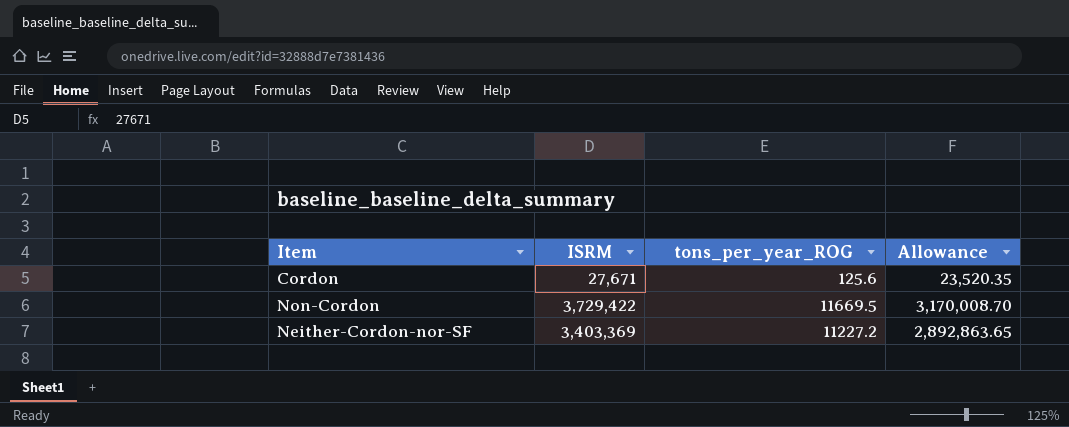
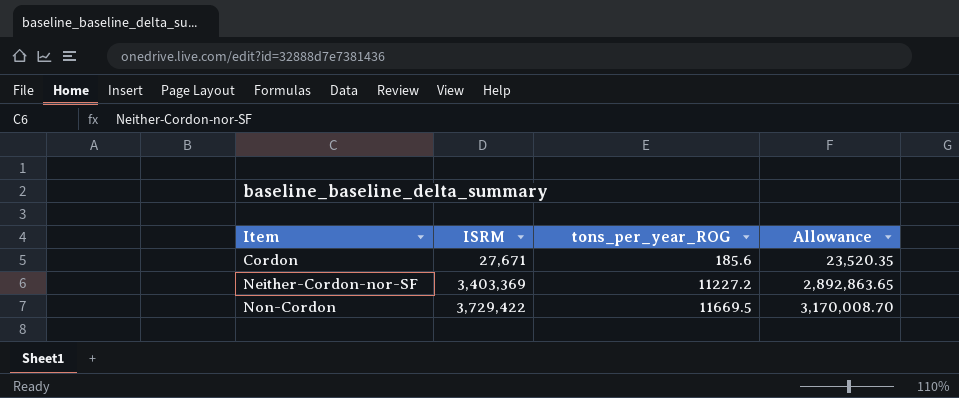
row order: none -> Item ascending
Cordon | tons_per_year_ROG: 125.6 -> 185.6

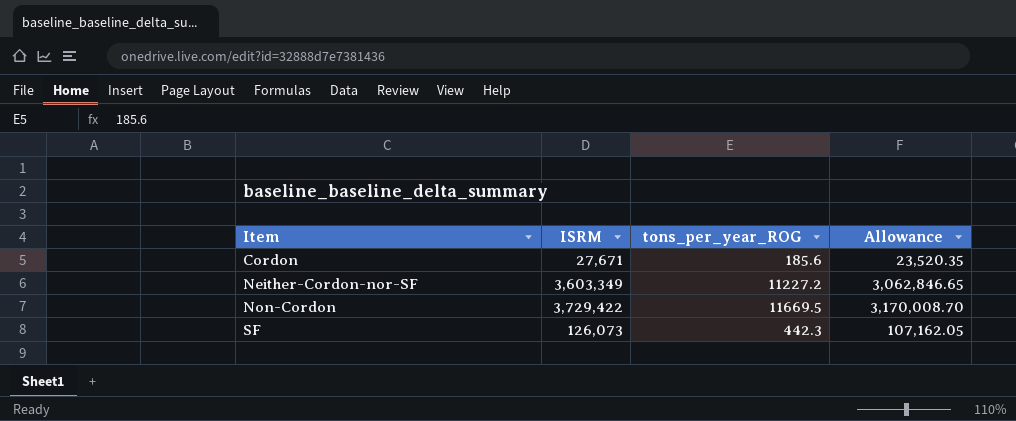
Neither-Cordon-nor-SF | ISRM: 3,403,369 -> 3,603,349
Neither-Cordon-nor-SF | Allowance: 2,892,863.65 -> 3,062,846.65
row SF: none -> 126,073 | 442.3 | 107,162.05

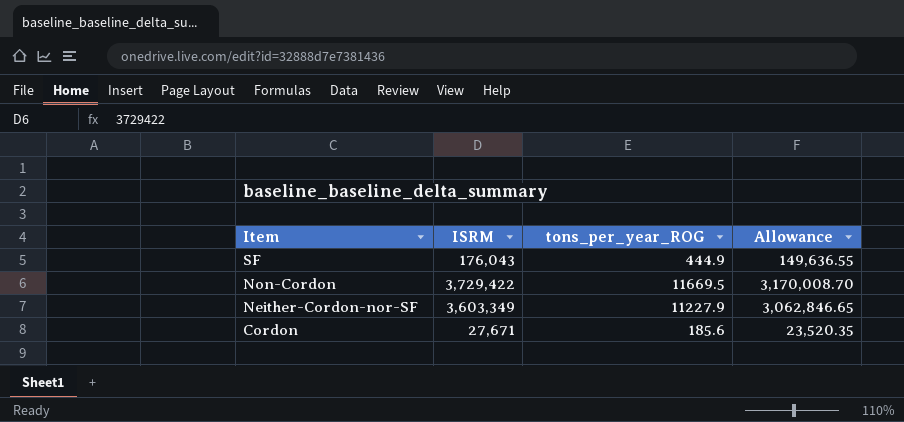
row order: Item ascending -> Item descending
SF | ISRM: 126,073 -> 176,043
SF | tons_per_year_ROG: 442.3 -> 444.9
SF | Allowance: 107,162.05 -> 149,636.55
Neither-Cordon-nor-SF | tons_per_year_ROG: 11227.2 -> 11227.9

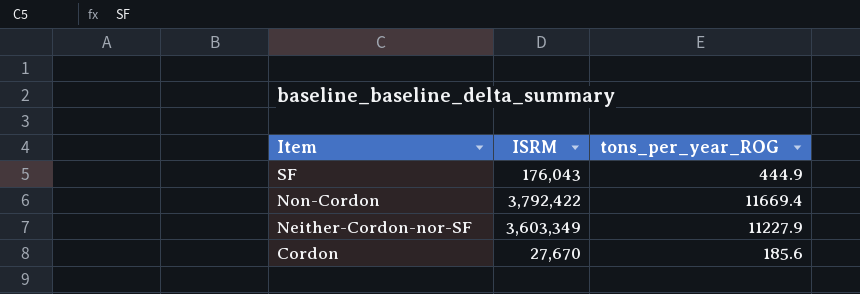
column Allowance | formula: [ISRM] * 0.85 -> none
Non-Cordon | ISRM: 3,729,422 -> 3,792,422
Non-Cordon | tons_per_year_ROG: 11669.5 -> 11669.4
Cordon | ISRM: 27,671 -> 27,670

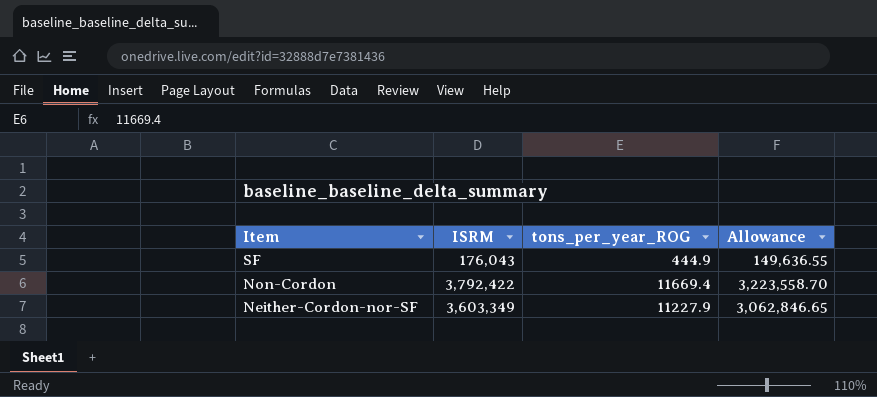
column Allowance | formula: none -> [ISRM] * 0.85
row Cordon: 27,670 | 185.6 -> none

